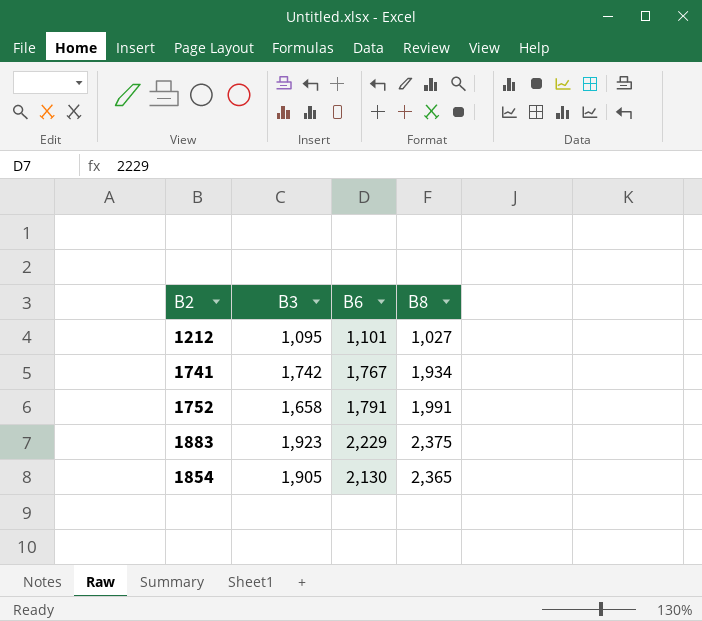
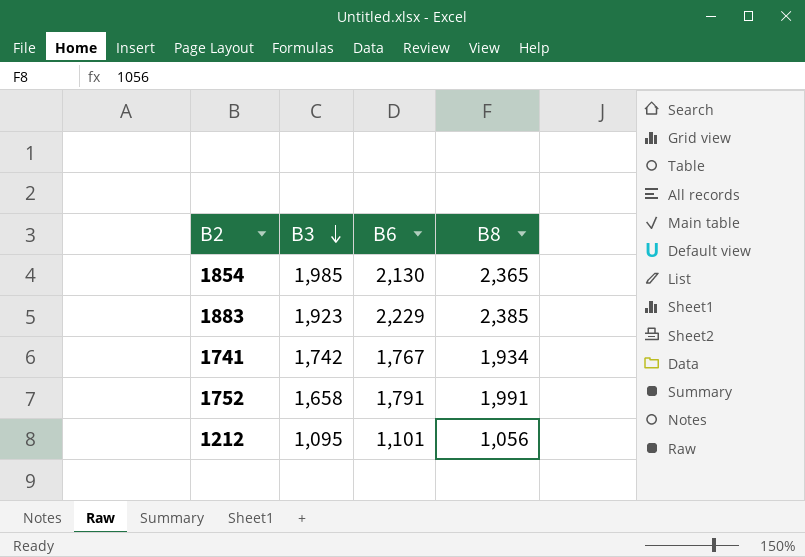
row order: none -> B3 descending
1854 | B3: 1,905 -> 1,985
1883 | B8: 2,375 -> 2,385
1212 | B8: 1,027 -> 1,056

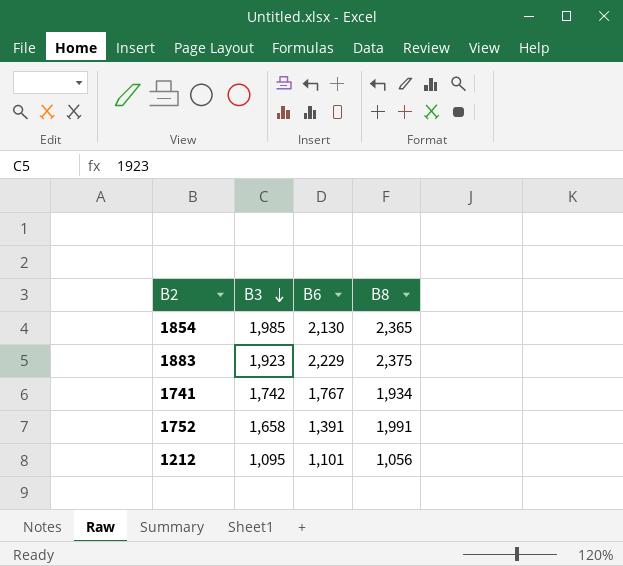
1883 | B8: 2,385 -> 2,375
1752 | B6: 1,791 -> 1,391

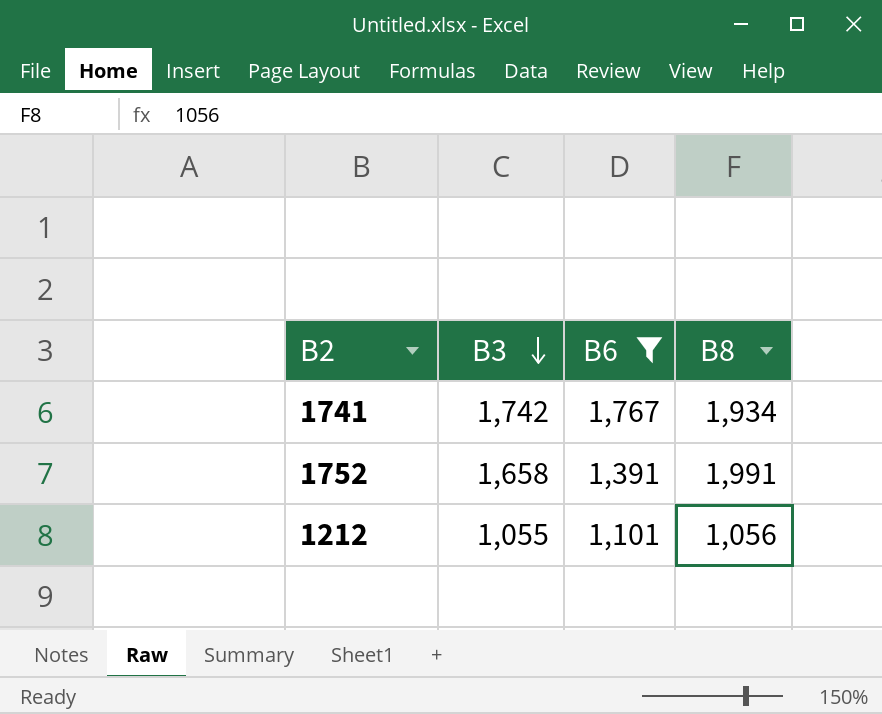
filter: none -> B6 <= 1,767
1212 | B3: 1,095 -> 1,055

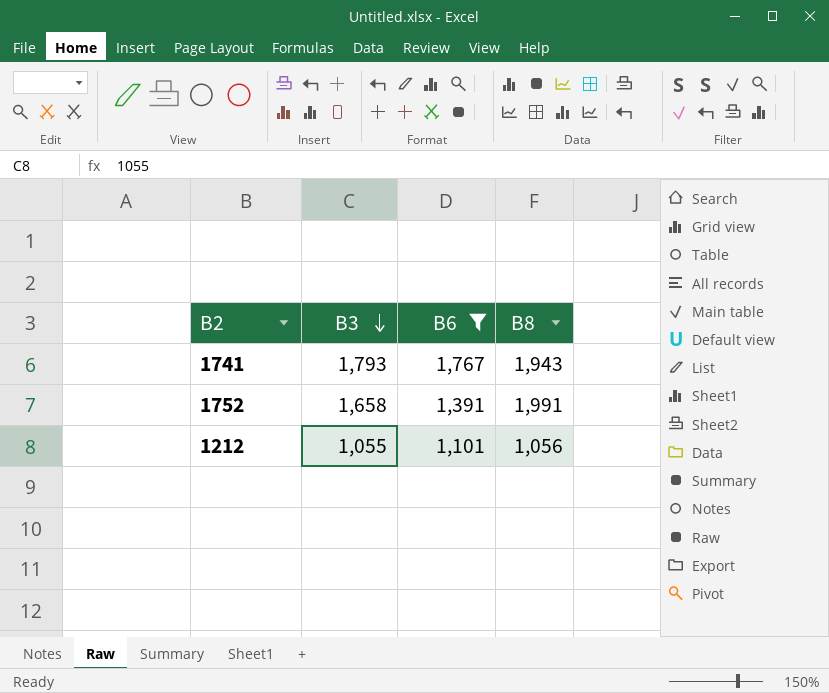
1741 | B3: 1,742 -> 1,793
1741 | B8: 1,934 -> 1,943

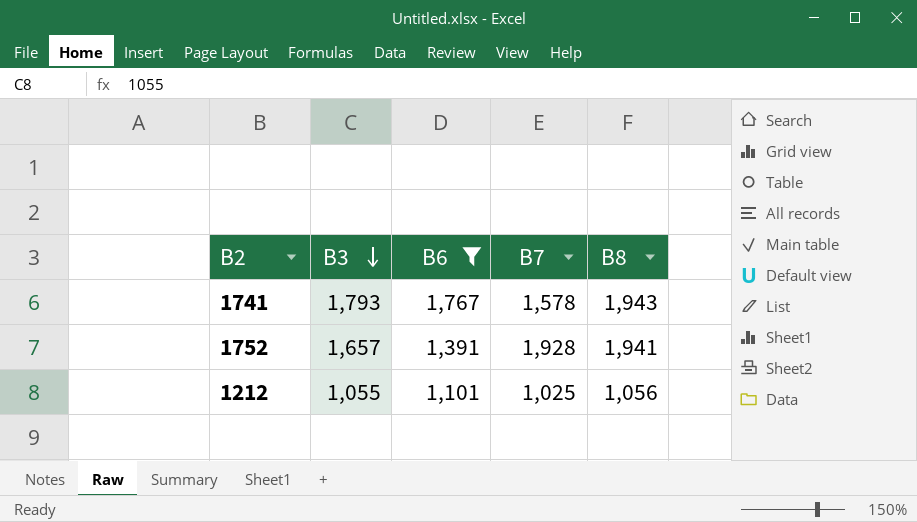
column B7 | position: none -> 4
1752 | B3: 1,658 -> 1,657
1752 | B8: 1,991 -> 1,941

